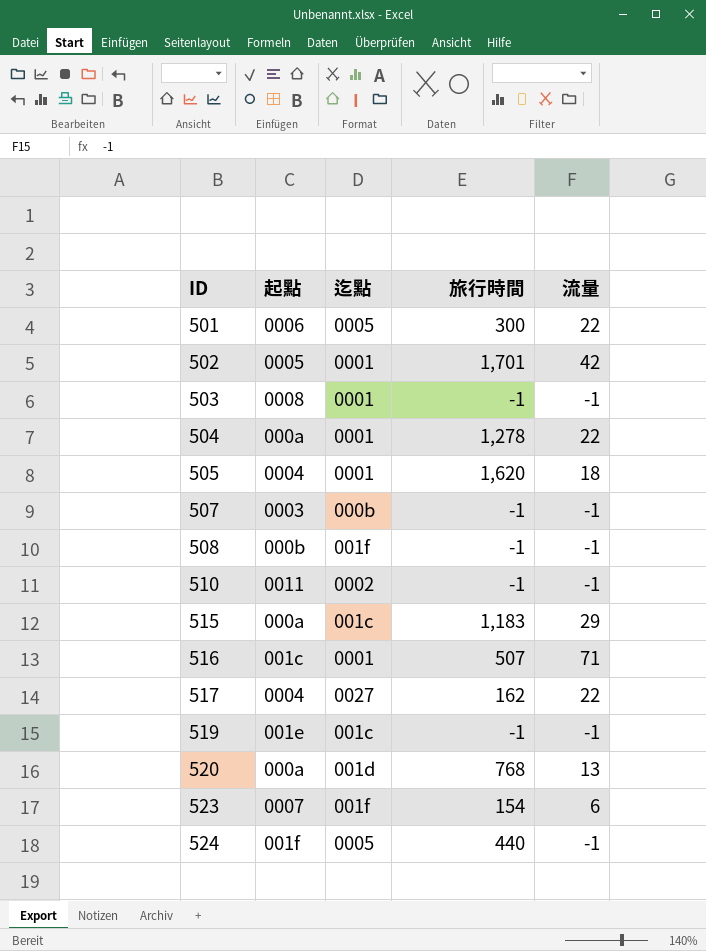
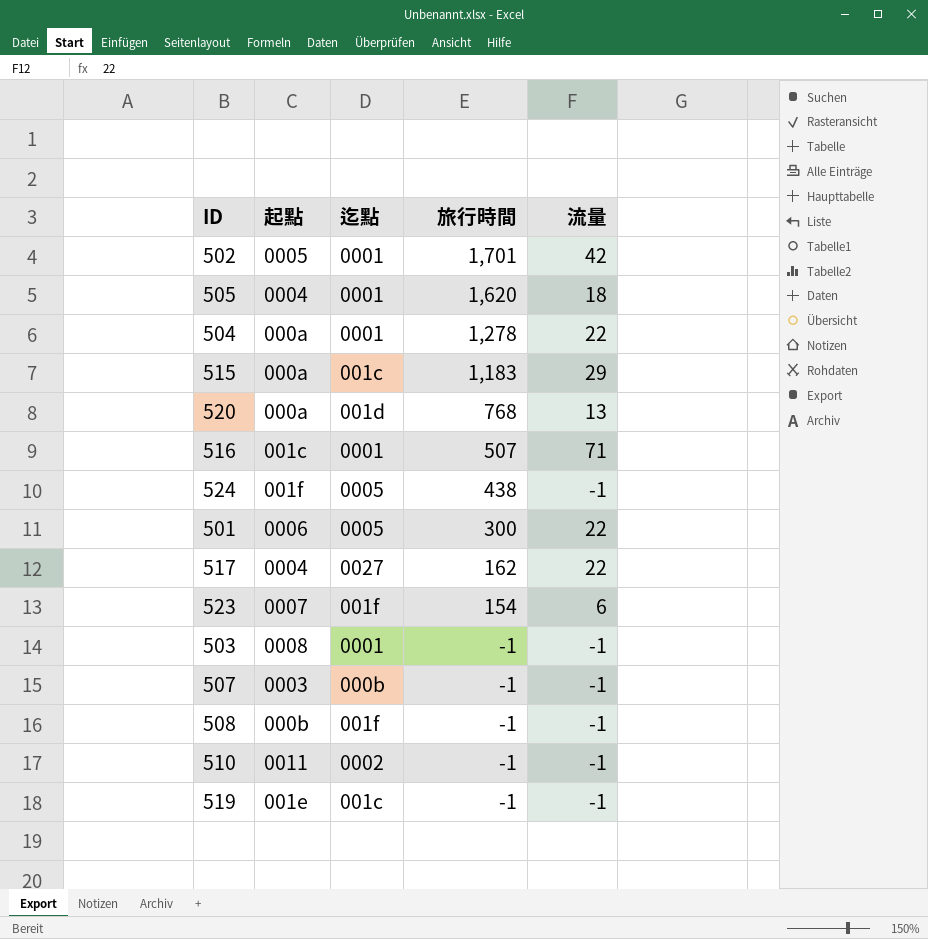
row order: ID ascending -> 旅行時間 descending
524 | 旅行時間: 440 -> 438

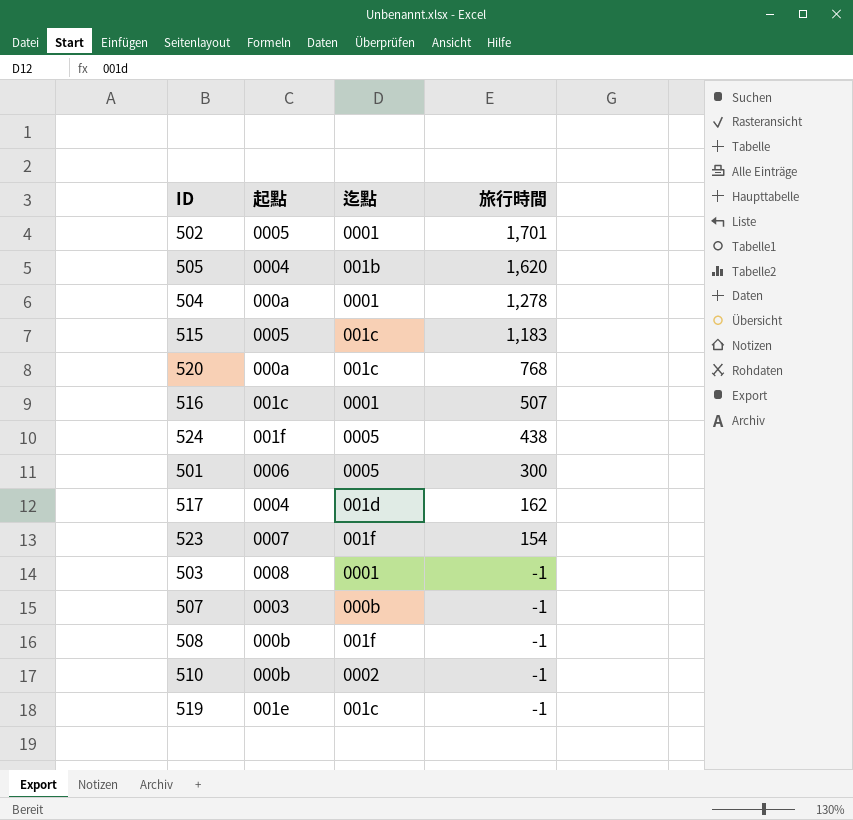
column 流量 | position: 5 -> none
505 | 迄點: 0001 -> 001b
515 | 起點: 000a -> 0005
520 | 迄點: 001d -> 001c
517 | 迄點: 0027 -> 001d
510 | 起點: 0011 -> 000b

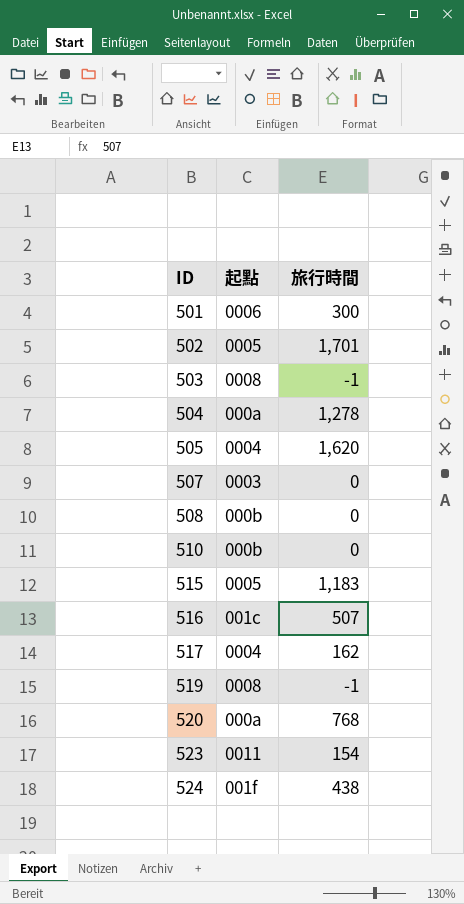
row order: 旅行時間 descending -> ID ascending
column 迄點 | position: 3 -> none
507 | 旅行時間: -1 -> 0
508 | 旅行時間: -1 -> 0
510 | 旅行時間: -1 -> 0
519 | 起點: 001e -> 0008
523 | 起點: 0007 -> 0011

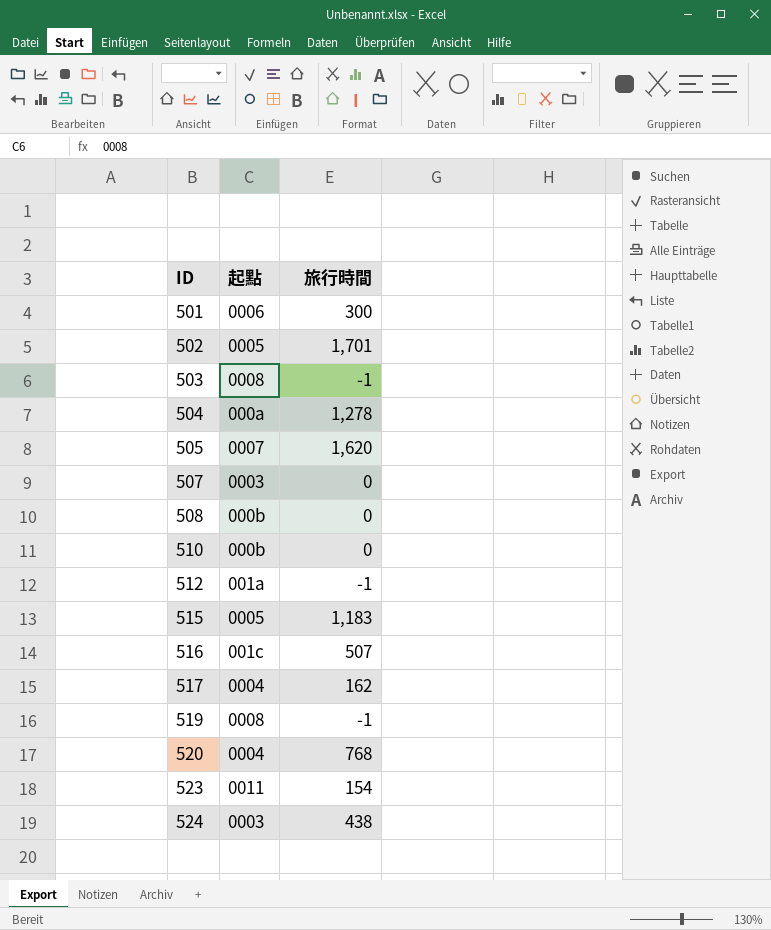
505 | 起點: 0004 -> 0007
row 512: none -> 001a | -1
520 | 起點: 000a -> 0004
524 | 起點: 001f -> 0003

